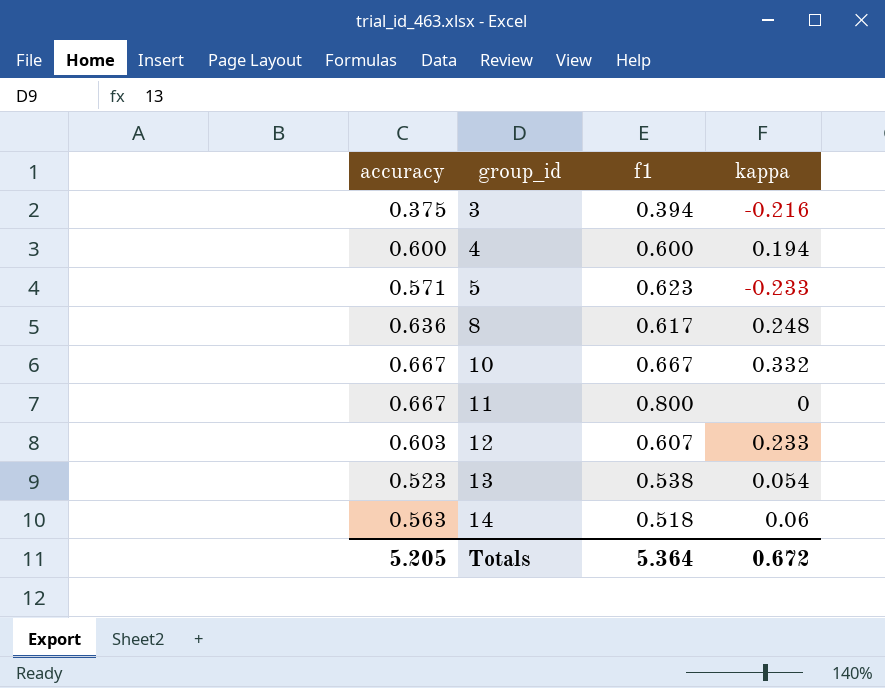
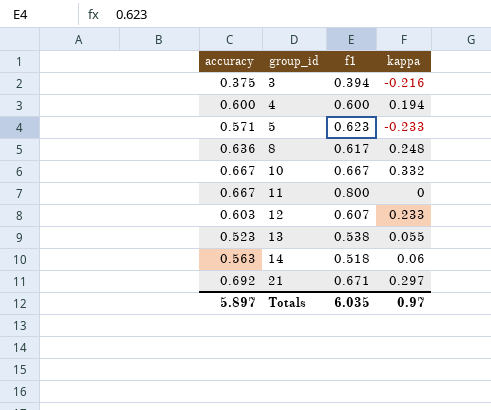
13 | kappa: 0.054 -> 0.055
row 21: none -> 0.692 | 0.671 | 0.297
Totals | accuracy: 5.205 -> 5.897
Totals | f1: 5.364 -> 6.035
Totals | kappa: 0.672 -> 0.97

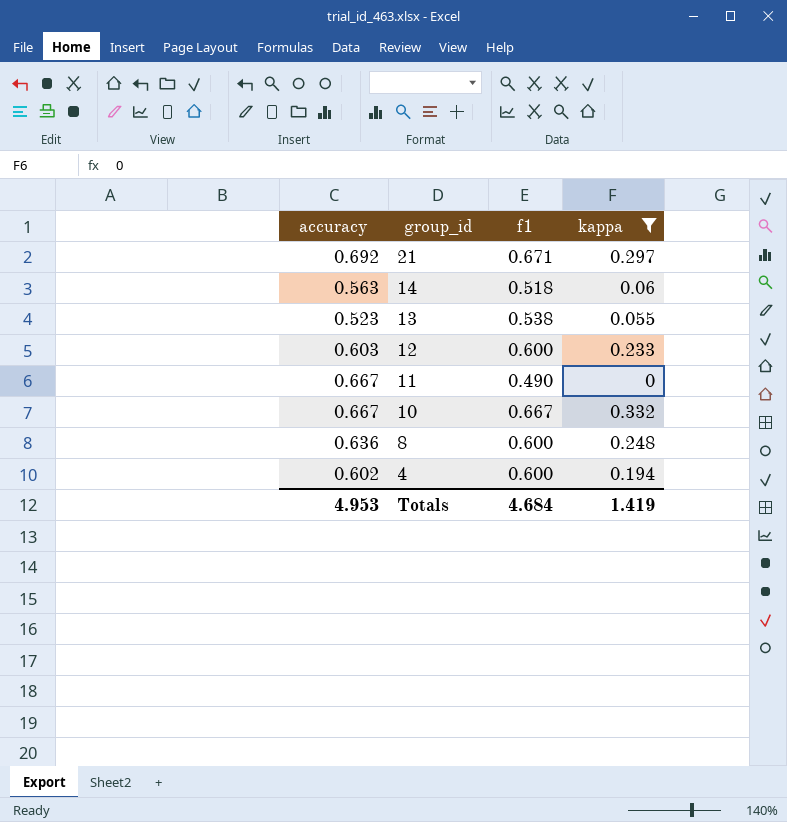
filter: none -> kappa >= 0
row order: group_id ascending -> group_id descending
12 | f1: 0.607 -> 0.600
11 | f1: 0.800 -> 0.490
8 | f1: 0.617 -> 0.600
4 | accuracy: 0.600 -> 0.602
Totals | accuracy: 5.897 -> 4.953
Totals | f1: 6.035 -> 4.684
Totals | kappa: 0.97 -> 1.419

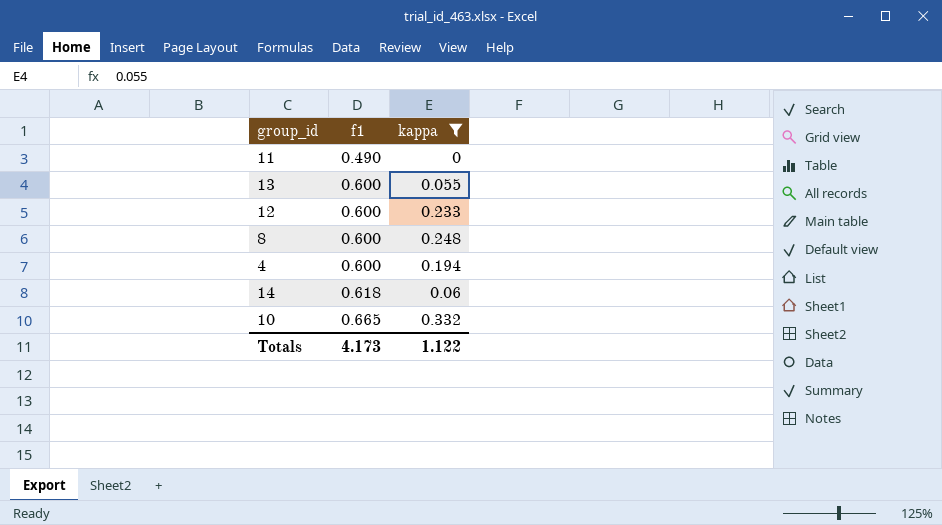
row order: group_id descending -> f1 ascending
column accuracy | position: 1 -> none
row 21: 0.692 | 0.671 | 0.297 -> none
13 | f1: 0.538 -> 0.600
14 | f1: 0.518 -> 0.618
10 | f1: 0.667 -> 0.665
Totals | f1: 4.684 -> 4.173
Totals | kappa: 1.419 -> 1.122

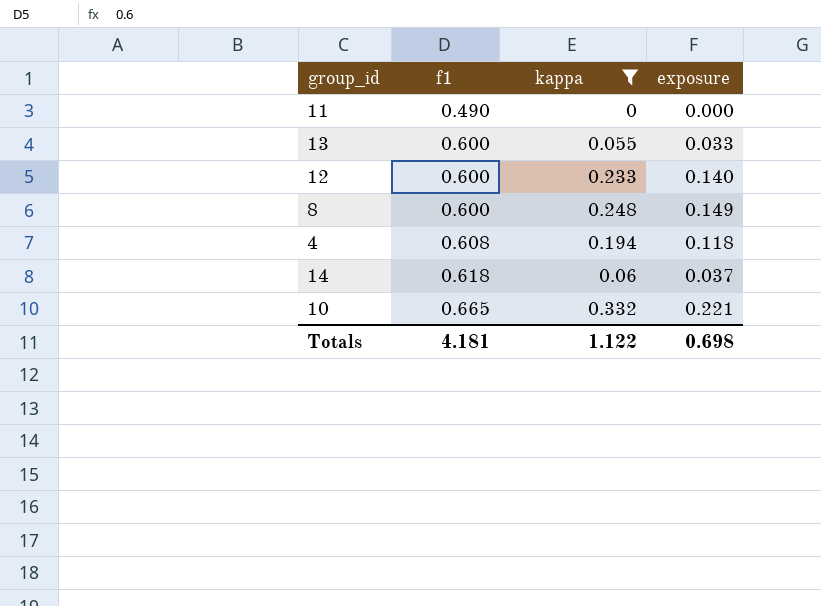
column exposure | formula: none -> [f1] * [kappa]
4 | f1: 0.600 -> 0.608
Totals | f1: 4.173 -> 4.181

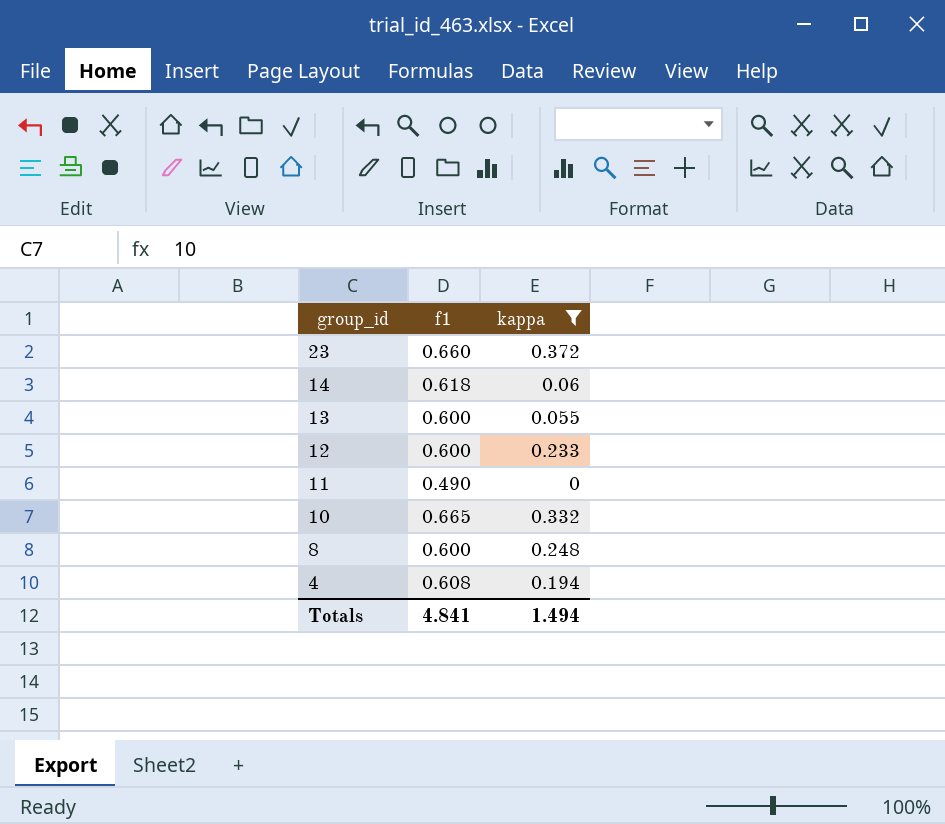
row order: f1 ascending -> group_id descending
column exposure | formula: [f1] * [kappa] -> none
row 23: none -> 0.660 | 0.372
Totals | f1: 4.181 -> 4.841
Totals | kappa: 1.122 -> 1.494

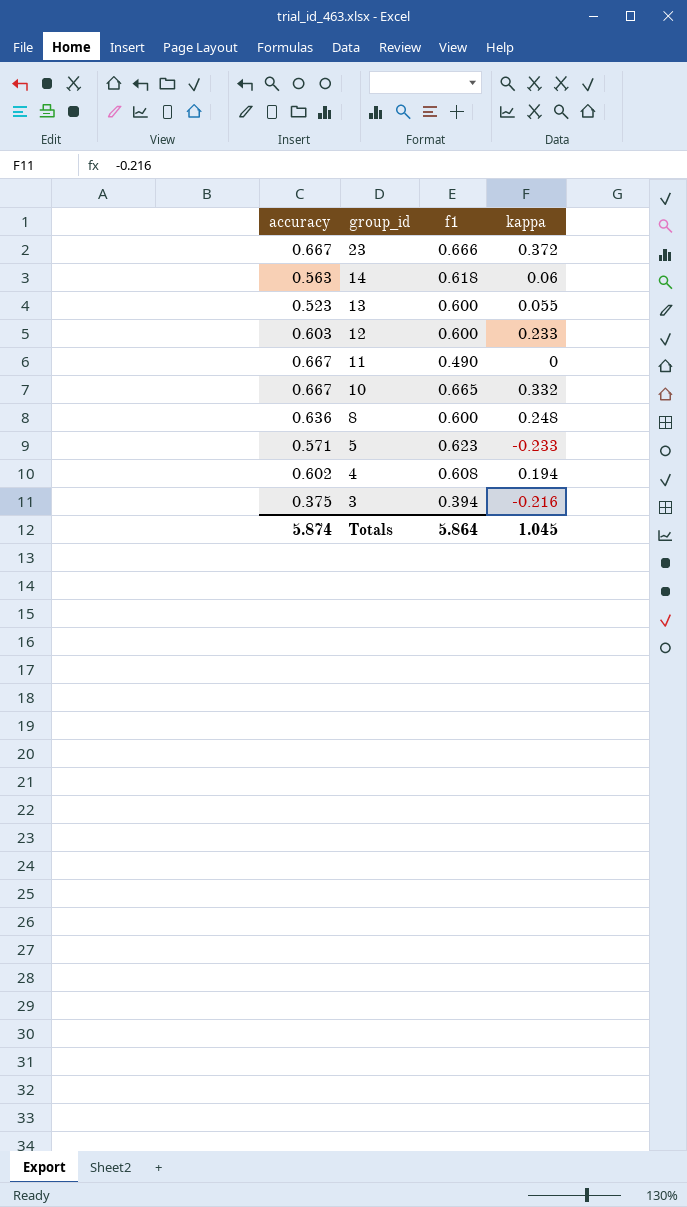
filter: kappa >= 0 -> none
column accuracy | position: none -> 1
23 | f1: 0.660 -> 0.666
Totals | f1: 4.841 -> 5.864
Totals | kappa: 1.494 -> 1.045

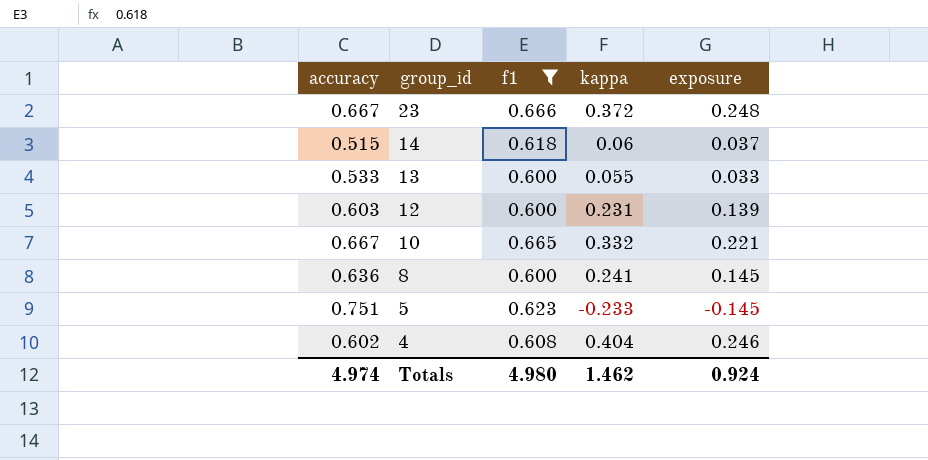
filter: none -> f1 >= 0.600
column exposure | formula: none -> [f1] * [kappa]
14 | accuracy: 0.563 -> 0.515
13 | accuracy: 0.523 -> 0.533
12 | kappa: 0.233 -> 0.231
8 | kappa: 0.248 -> 0.241
5 | accuracy: 0.571 -> 0.751
4 | kappa: 0.194 -> 0.404
Totals | accuracy: 5.874 -> 4.974
Totals | f1: 5.864 -> 4.980
Totals | kappa: 1.045 -> 1.462

